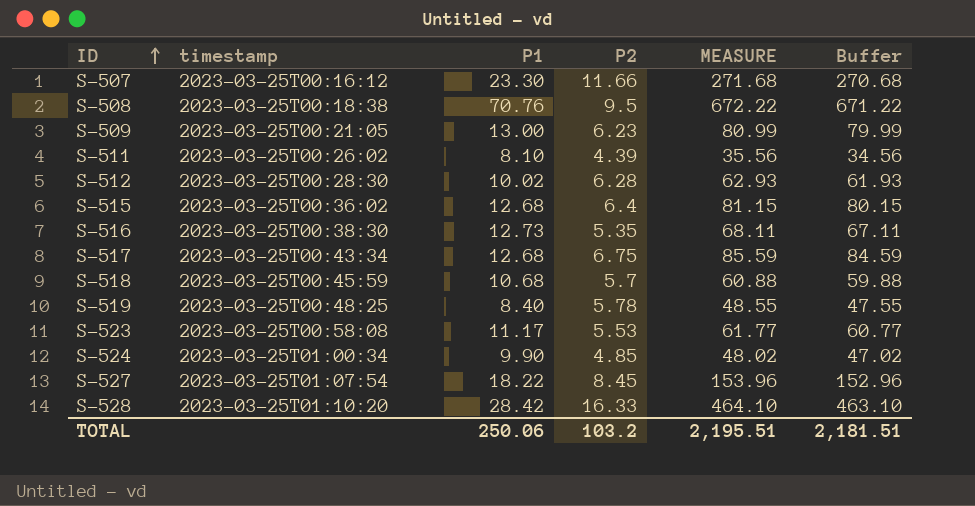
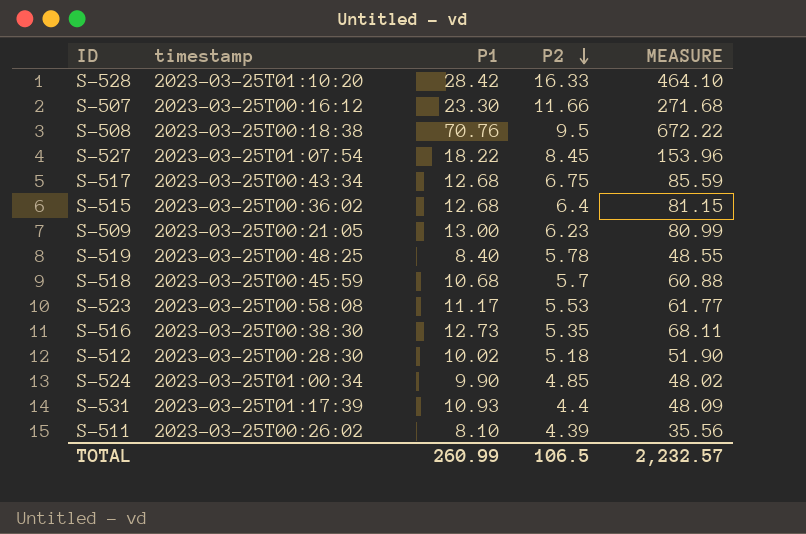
row order: ID ascending -> P2 descending
column Buffer | formula: [MEASURE] - 1 -> none
S-512 | P2: 6.28 -> 5.18
S-512 | MEASURE: 62.93 -> 51.90
row S-531: none -> 2023-03-25T01:17:39 | 10.93 | 4.4 | 48.09
TOTAL | P1: 250.06 -> 260.99
TOTAL | P2: 103.2 -> 106.5
TOTAL | MEASURE: 2,195.51 -> 2,232.57

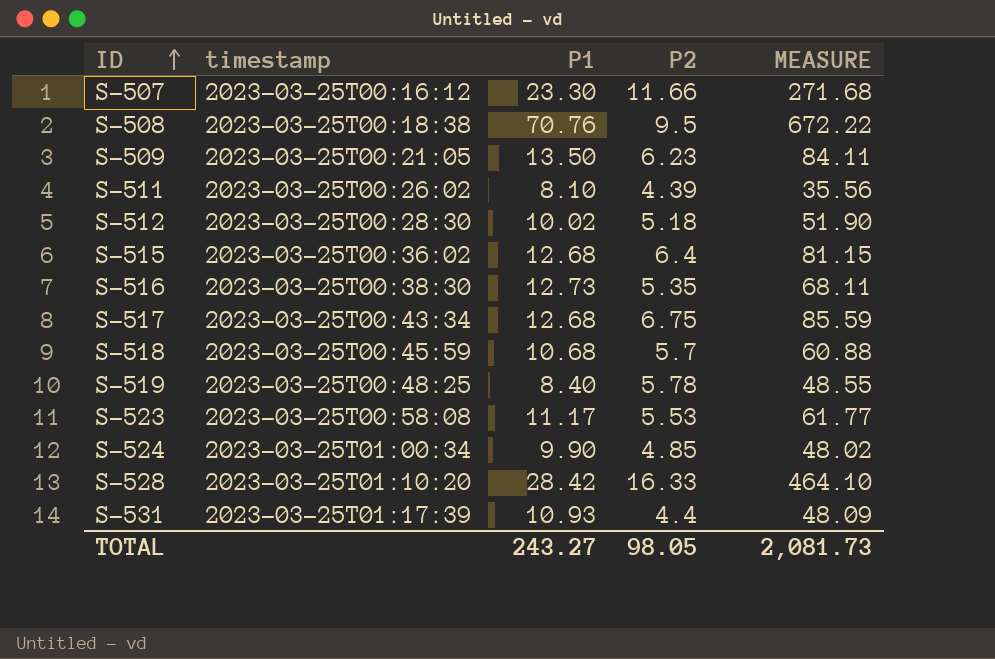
row order: P2 descending -> ID ascending
row S-527: 2023-03-25T01:07:54 | 18.22 | 8.45 | 153.96 -> none
S-509 | P1: 13.00 -> 13.50
S-509 | MEASURE: 80.99 -> 84.11
TOTAL | P1: 260.99 -> 243.27
TOTAL | P2: 106.5 -> 98.05
TOTAL | MEASURE: 2,232.57 -> 2,081.73

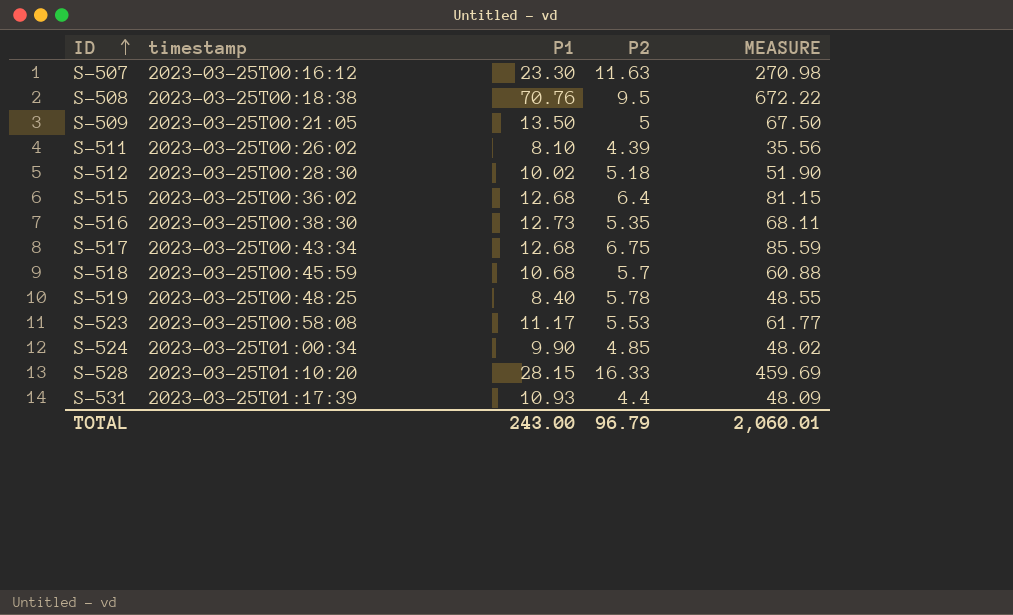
S-507 | P2: 11.66 -> 11.63
S-507 | MEASURE: 271.68 -> 270.98
S-509 | P2: 6.23 -> 5
S-509 | MEASURE: 84.11 -> 67.50
S-528 | P1: 28.42 -> 28.15
S-528 | MEASURE: 464.10 -> 459.69
TOTAL | P1: 243.27 -> 243.00
TOTAL | P2: 98.05 -> 96.79
TOTAL | MEASURE: 2,081.73 -> 2,060.01

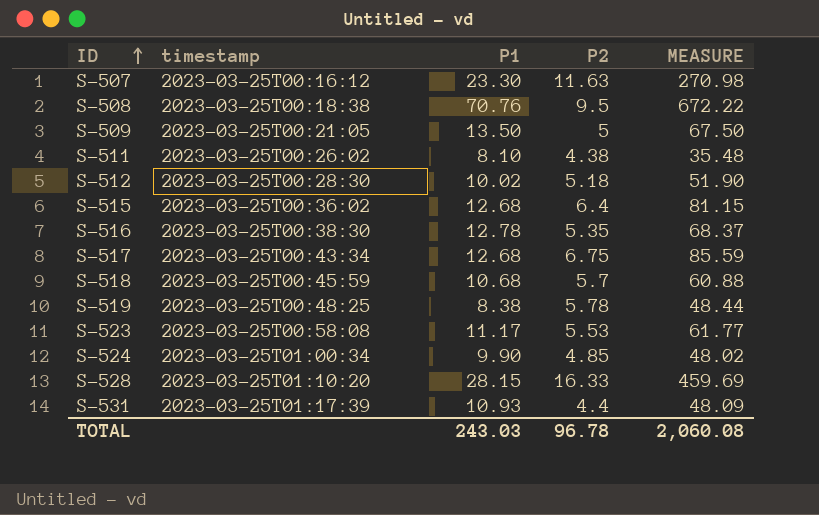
S-511 | P2: 4.39 -> 4.38
S-511 | MEASURE: 35.56 -> 35.48
S-516 | P1: 12.73 -> 12.78
S-516 | MEASURE: 68.11 -> 68.37
S-519 | P1: 8.40 -> 8.38
S-519 | MEASURE: 48.55 -> 48.44
TOTAL | P1: 243.00 -> 243.03
TOTAL | P2: 96.79 -> 96.78
TOTAL | MEASURE: 2,060.01 -> 2,060.08

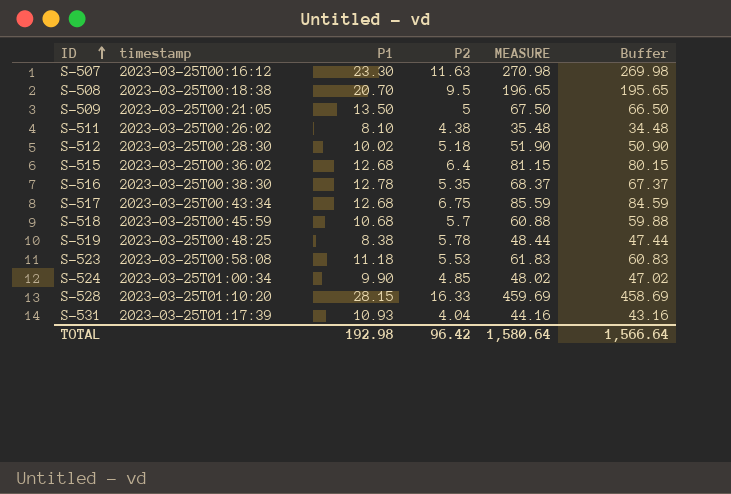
column Buffer | formula: none -> [MEASURE] - 1
S-508 | P1: 70.76 -> 20.70
S-508 | MEASURE: 672.22 -> 196.65
S-523 | P1: 11.17 -> 11.18
S-523 | MEASURE: 61.77 -> 61.83
S-531 | P2: 4.4 -> 4.04
S-531 | MEASURE: 48.09 -> 44.16
TOTAL | P1: 243.03 -> 192.98
TOTAL | P2: 96.78 -> 96.42
TOTAL | MEASURE: 2,060.08 -> 1,580.64

